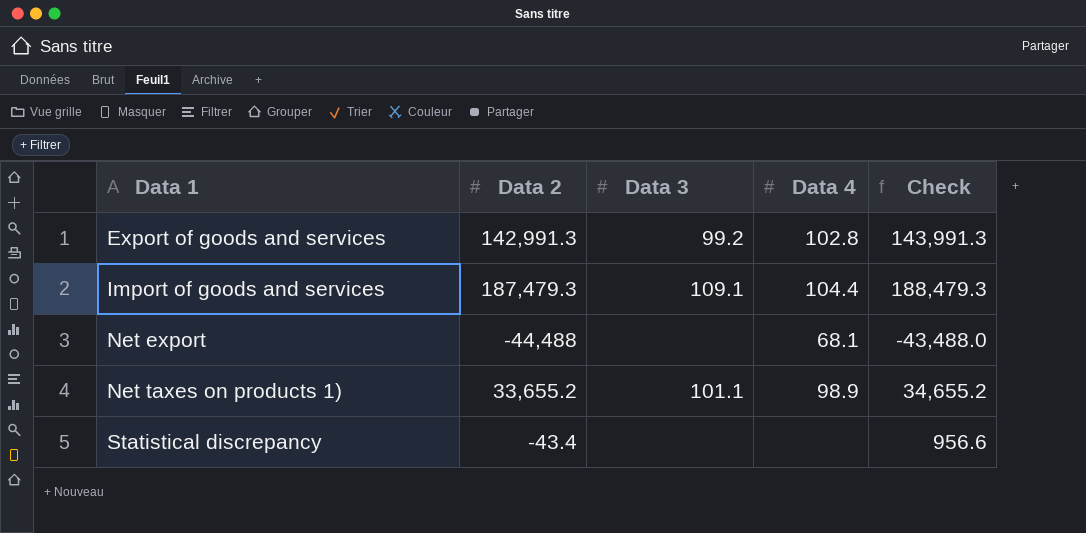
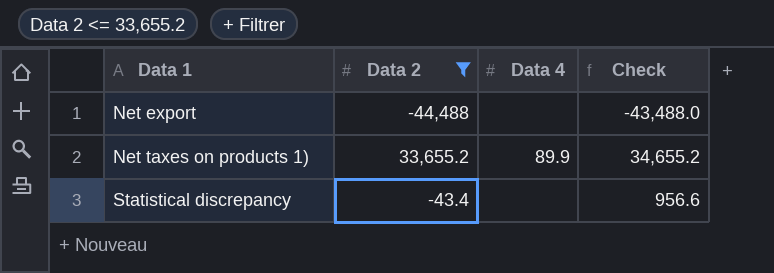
filter: none -> Data 2 <= 33,655.2
column Data 3 | position: 3 -> none
Net export | Data 4: 68.1 -> none
Net taxes on products 1) | Data 4: 98.9 -> 89.9

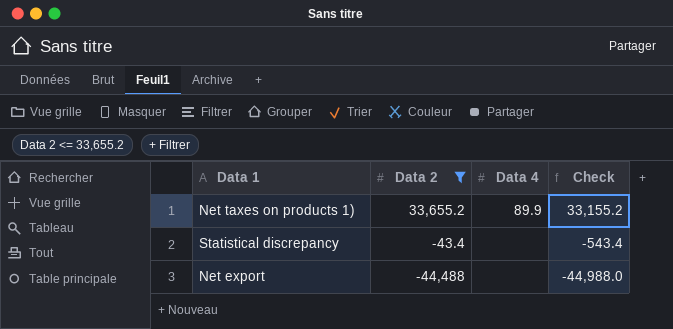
row order: Data 1 ascending -> Data 2 descending
column Check | formula: [Data 2] + 1000 -> [Data 2] - 500

